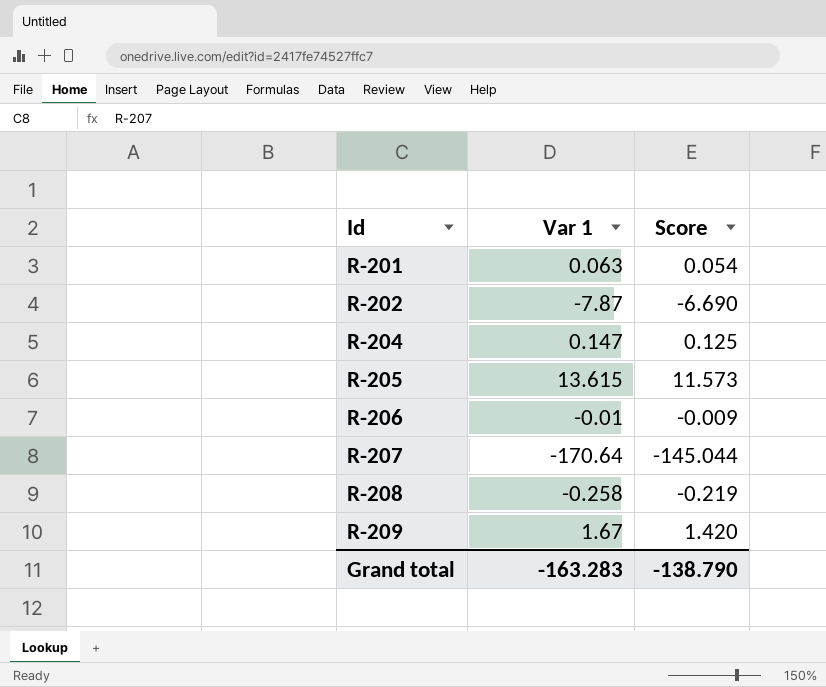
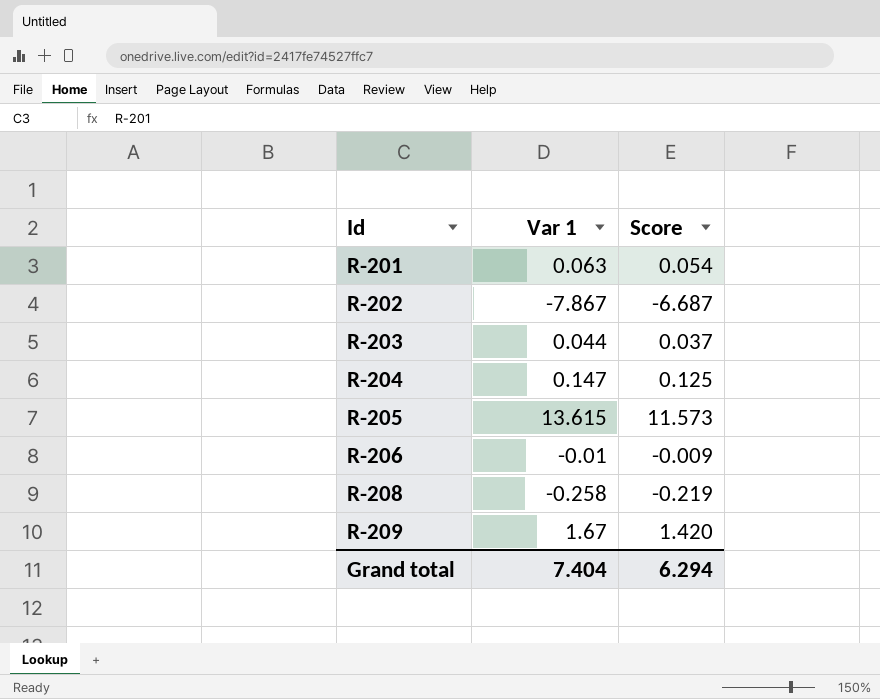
row R-207: -170.64 | -145.044 -> none
R-202 | Var 1: -7.87 -> -7.867
R-202 | Score: -6.690 -> -6.687
row R-203: none -> 0.044 | 0.037
Grand total | Var 1: -163.283 -> 7.404
Grand total | Score: -138.790 -> 6.294

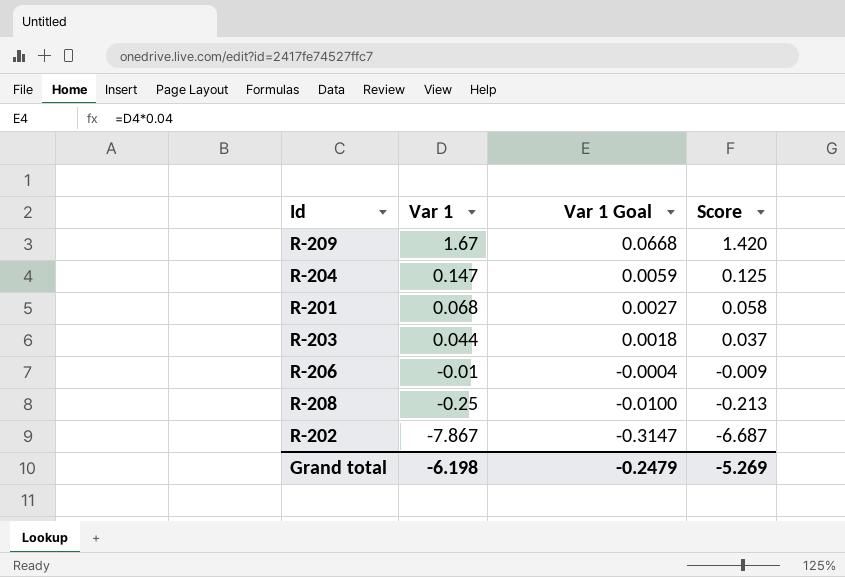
row order: Id ascending -> Var 1 descending
column Var 1 Goal | formula: none -> [Var 1] * 0.04
row R-205: 13.615 | 11.573 -> none
R-201 | Var 1: 0.063 -> 0.068
R-201 | Score: 0.054 -> 0.058
R-208 | Var 1: -0.258 -> -0.25
R-208 | Score: -0.219 -> -0.213
Grand total | Var 1: 7.404 -> -6.198
Grand total | Score: 6.294 -> -5.269

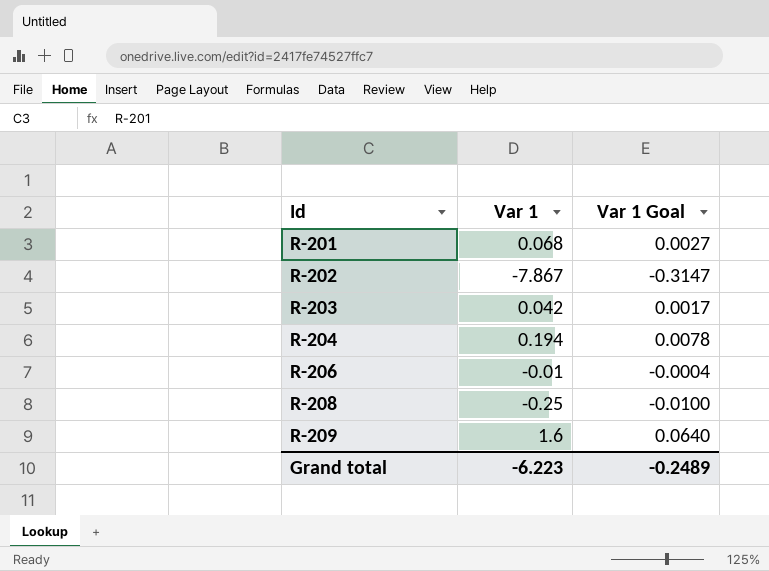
row order: Var 1 descending -> Id ascending
column Score | formula: [Var 1] * 0.85 -> none
R-203 | Var 1: 0.044 -> 0.042
R-203 | Var 1 Goal: 0.0018 -> 0.0017
R-204 | Var 1: 0.147 -> 0.194
R-204 | Var 1 Goal: 0.0059 -> 0.0078
R-209 | Var 1: 1.67 -> 1.6
R-209 | Var 1 Goal: 0.0668 -> 0.0640
Grand total | Var 1: -6.198 -> -6.223
Grand total | Var 1 Goal: -0.2479 -> -0.2489

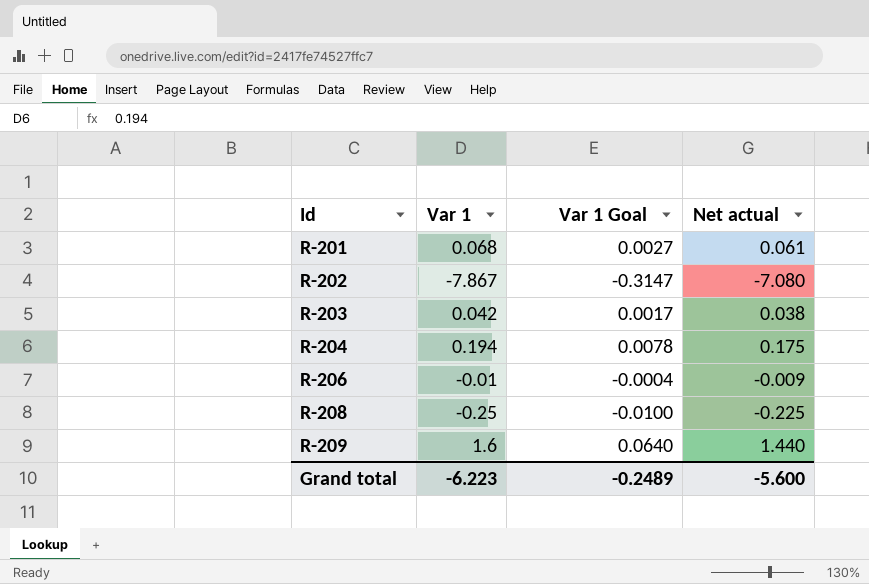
column Net actual | formula: none -> [Var 1] * 0.9

